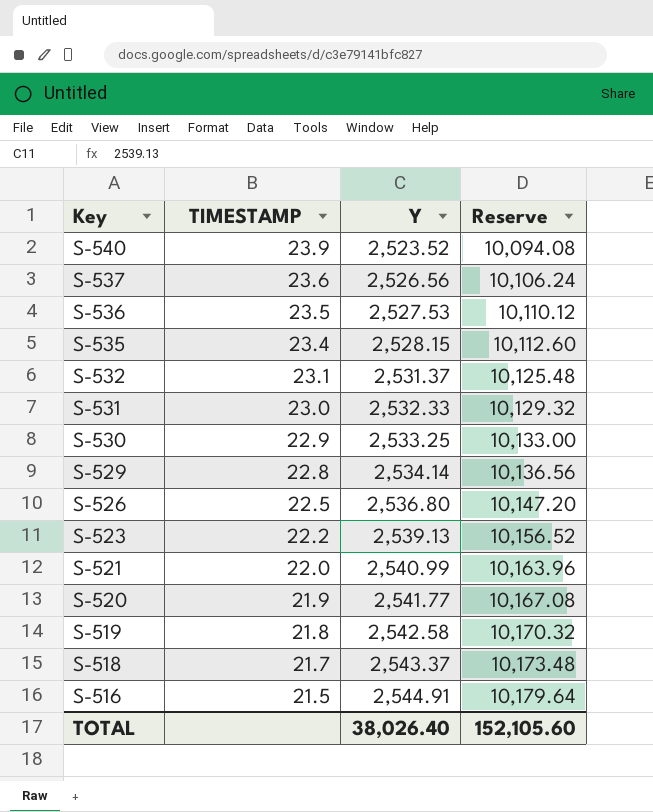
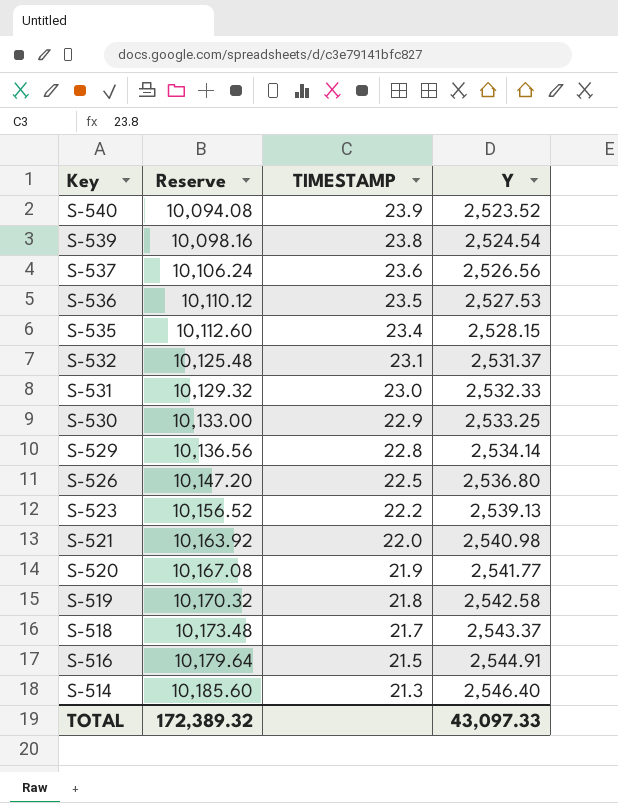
column Reserve | position: 4 -> 2
row S-539: none -> 10,098.16 | 23.8 | 2,524.54
S-521 | Reserve: 10,163.96 -> 10,163.92
S-521 | Y: 2,540.99 -> 2,540.98
row S-514: none -> 10,185.60 | 21.3 | 2,546.40
TOTAL | Reserve: 152,105.60 -> 172,389.32
TOTAL | Y: 38,026.40 -> 43,097.33

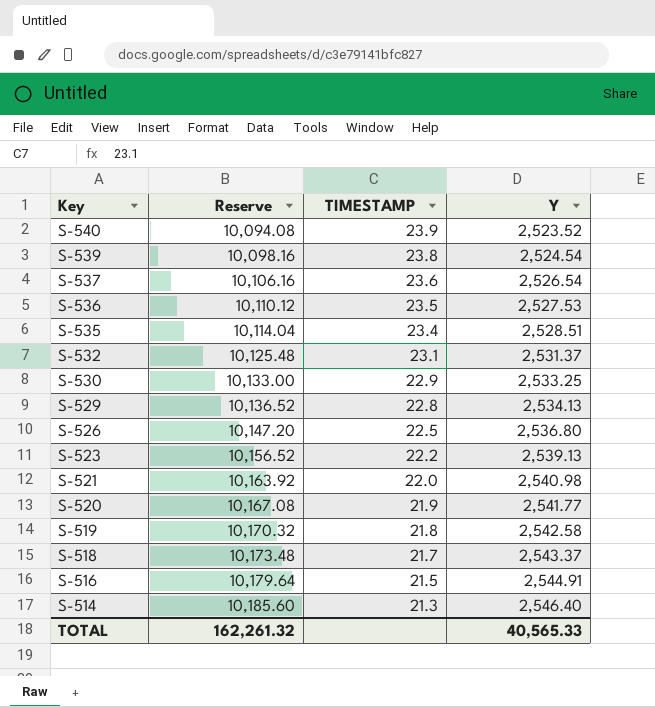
row S-531: 10,129.32 | 23.0 | 2,532.33 -> none
S-537 | Reserve: 10,106.24 -> 10,106.16
S-537 | Y: 2,526.56 -> 2,526.54
S-535 | Reserve: 10,112.60 -> 10,114.04
S-535 | Y: 2,528.15 -> 2,528.51
S-529 | Reserve: 10,136.56 -> 10,136.52
S-529 | Y: 2,534.14 -> 2,534.13
TOTAL | Reserve: 172,389.32 -> 162,261.32
TOTAL | Y: 43,097.33 -> 40,565.33

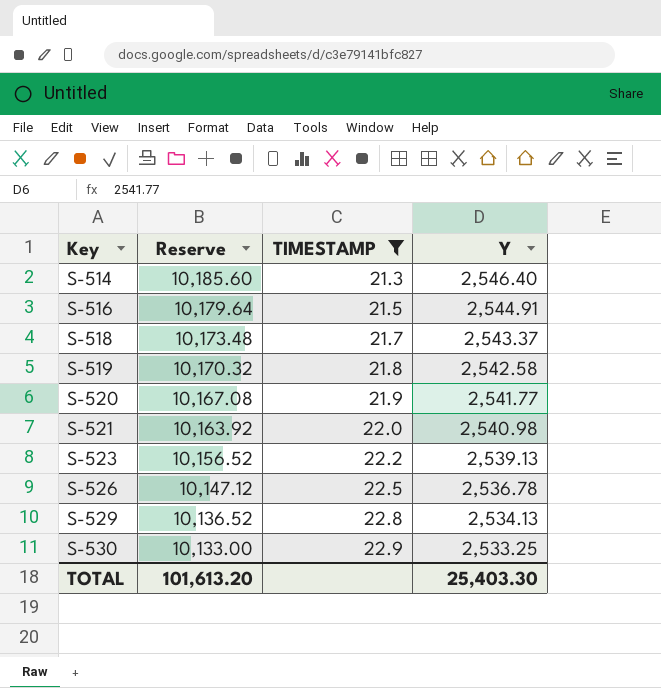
filter: none -> TIMESTAMP <= 22.9
row order: Key descending -> Key ascending
S-526 | Reserve: 10,147.20 -> 10,147.12
S-526 | Y: 2,536.80 -> 2,536.78
TOTAL | Reserve: 162,261.32 -> 101,613.20
TOTAL | Y: 40,565.33 -> 25,403.30

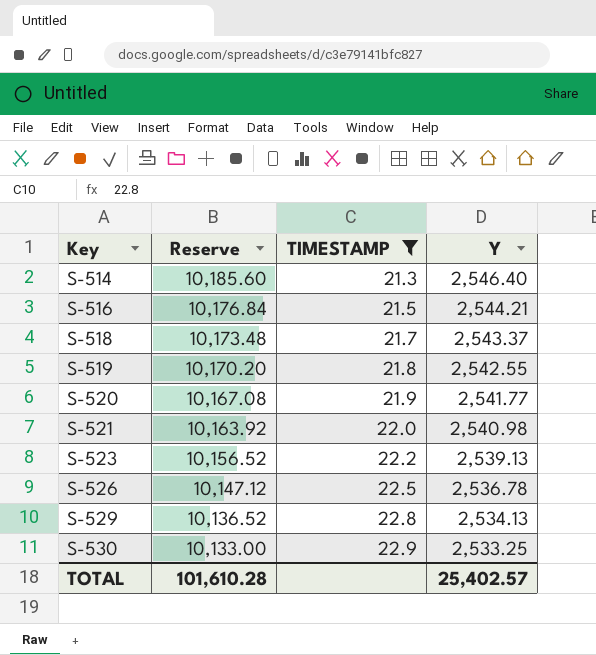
S-516 | Reserve: 10,179.64 -> 10,176.84
S-516 | Y: 2,544.91 -> 2,544.21
S-519 | Reserve: 10,170.32 -> 10,170.20
S-519 | Y: 2,542.58 -> 2,542.55
TOTAL | Reserve: 101,613.20 -> 101,610.28
TOTAL | Y: 25,403.30 -> 25,402.57

